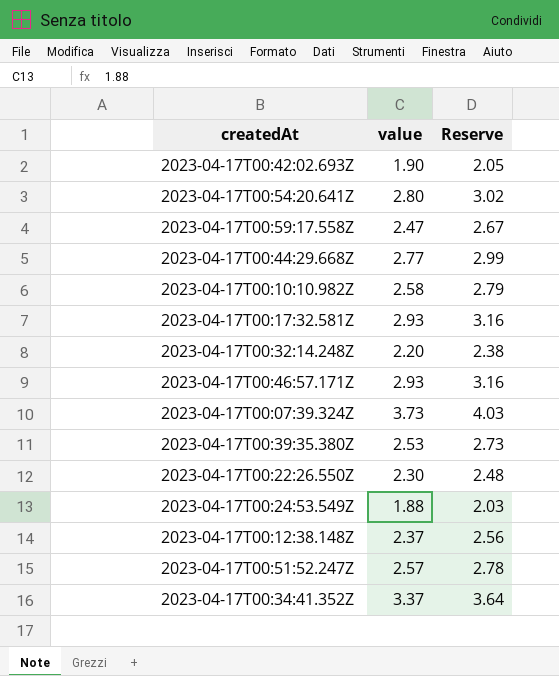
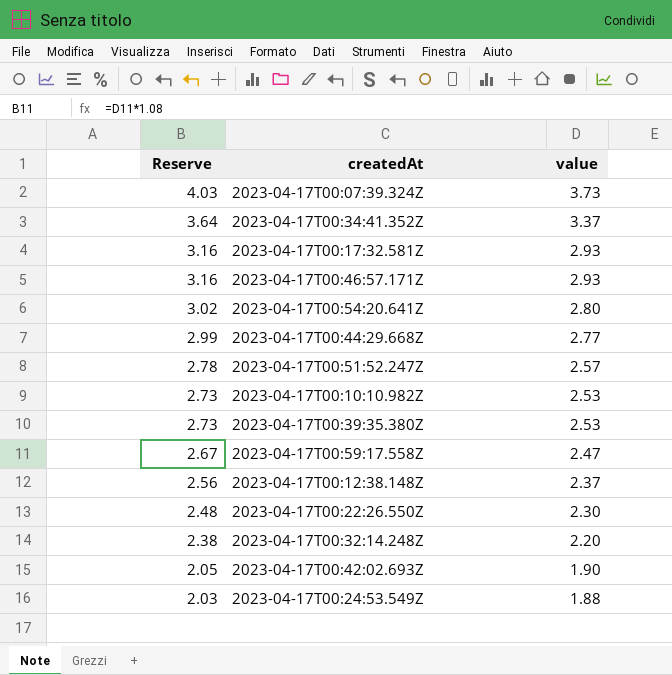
row order: none -> Reserve descending
column Reserve | position: 3 -> 1
2023-04-17T00:10:10.982Z | Reserve: 2.79 -> 2.73
2023-04-17T00:10:10.982Z | value: 2.58 -> 2.53

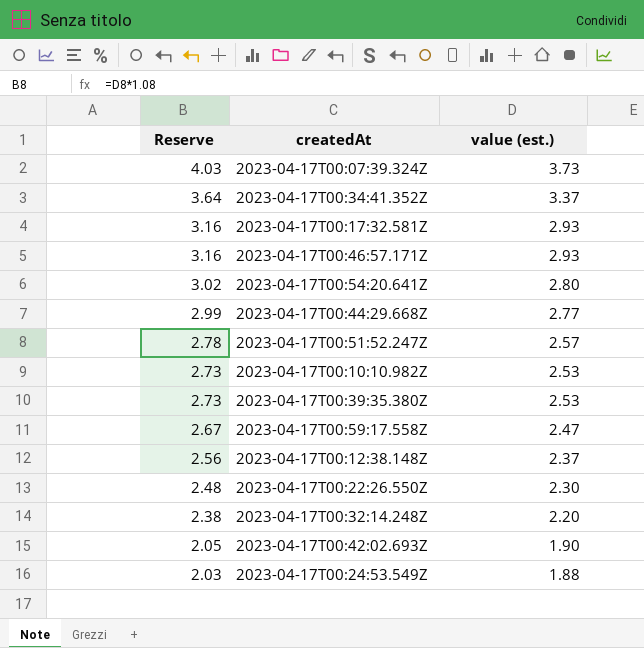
column name: value -> value (est.)

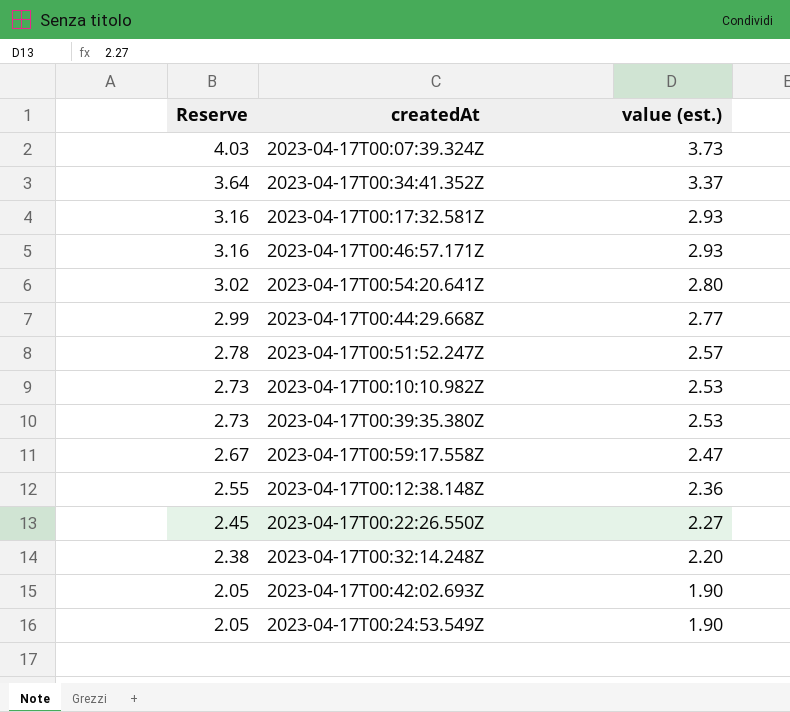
2023-04-17T00:12:38.148Z | Reserve: 2.56 -> 2.55
2023-04-17T00:12:38.148Z | value (est.): 2.37 -> 2.36
2023-04-17T00:22:26.550Z | Reserve: 2.48 -> 2.45
2023-04-17T00:22:26.550Z | value (est.): 2.30 -> 2.27
2023-04-17T00:24:53.549Z | Reserve: 2.03 -> 2.05
2023-04-17T00:24:53.549Z | value (est.): 1.88 -> 1.90

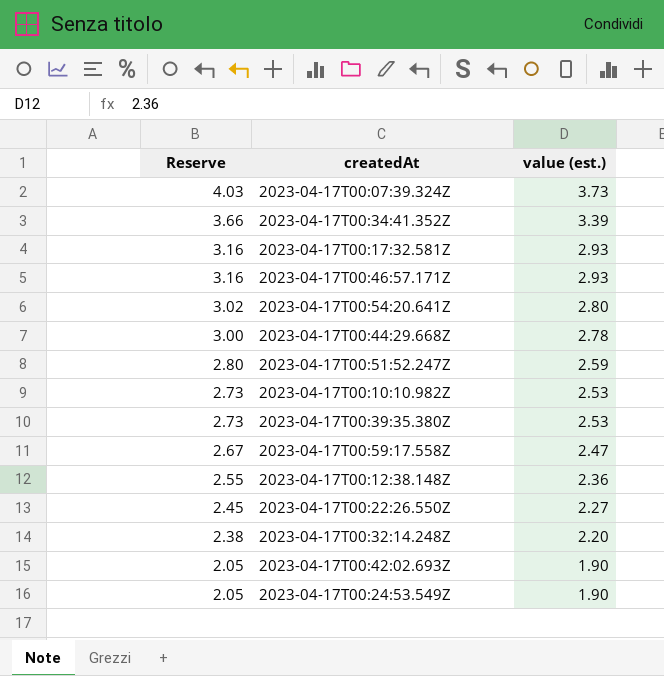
2023-04-17T00:34:41.352Z | Reserve: 3.64 -> 3.66
2023-04-17T00:34:41.352Z | value (est.): 3.37 -> 3.39
2023-04-17T00:44:29.668Z | Reserve: 2.99 -> 3.00
2023-04-17T00:44:29.668Z | value (est.): 2.77 -> 2.78
2023-04-17T00:51:52.247Z | Reserve: 2.78 -> 2.80
2023-04-17T00:51:52.247Z | value (est.): 2.57 -> 2.59

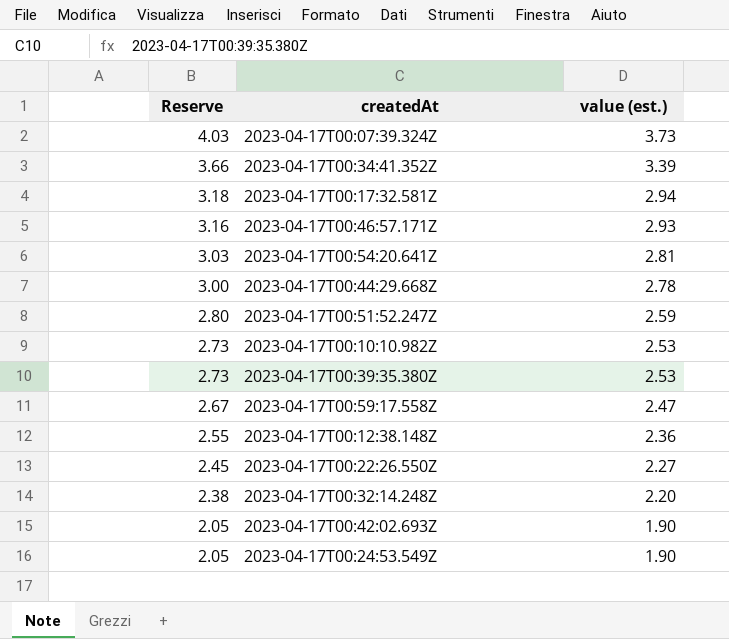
2023-04-17T00:17:32.581Z | Reserve: 3.16 -> 3.18
2023-04-17T00:17:32.581Z | value (est.): 2.93 -> 2.94
2023-04-17T00:54:20.641Z | Reserve: 3.02 -> 3.03
2023-04-17T00:54:20.641Z | value (est.): 2.80 -> 2.81

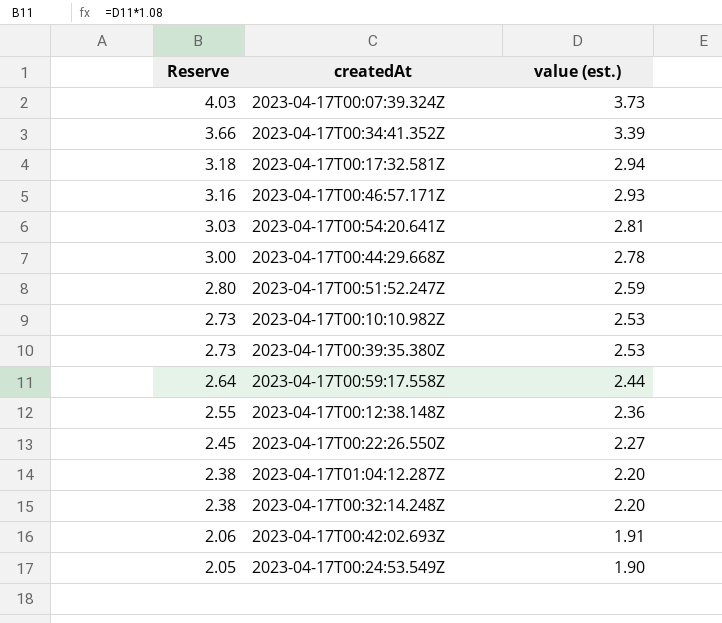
2023-04-17T00:59:17.558Z | Reserve: 2.67 -> 2.64
2023-04-17T00:59:17.558Z | value (est.): 2.47 -> 2.44
row 2023-04-17T01:04:12.287Z: none -> 2.38 | 2.20
2023-04-17T00:42:02.693Z | Reserve: 2.05 -> 2.06
2023-04-17T00:42:02.693Z | value (est.): 1.90 -> 1.91

